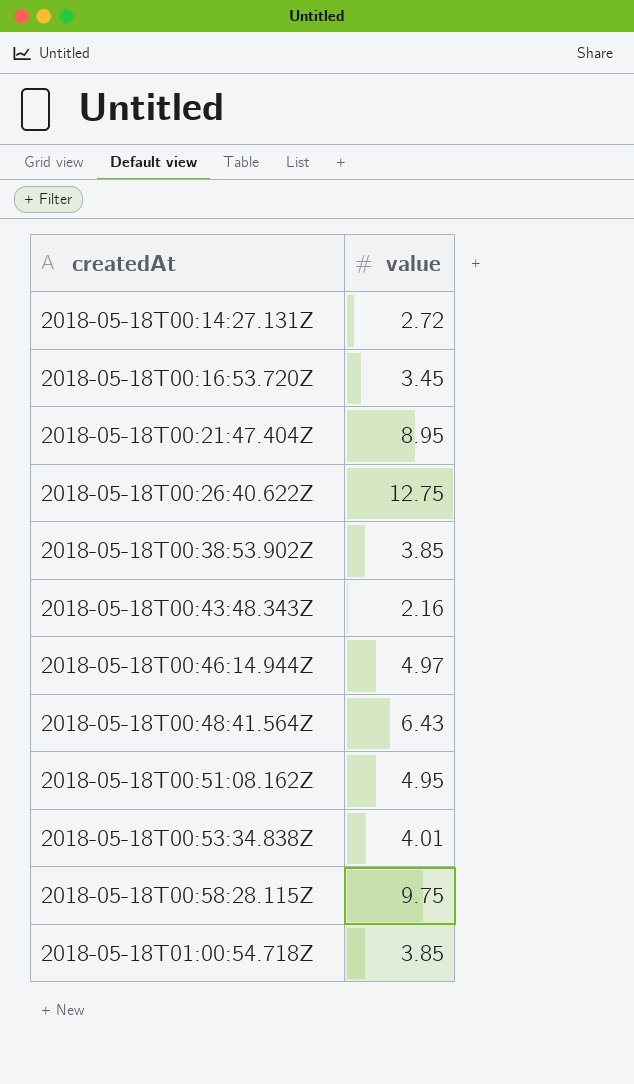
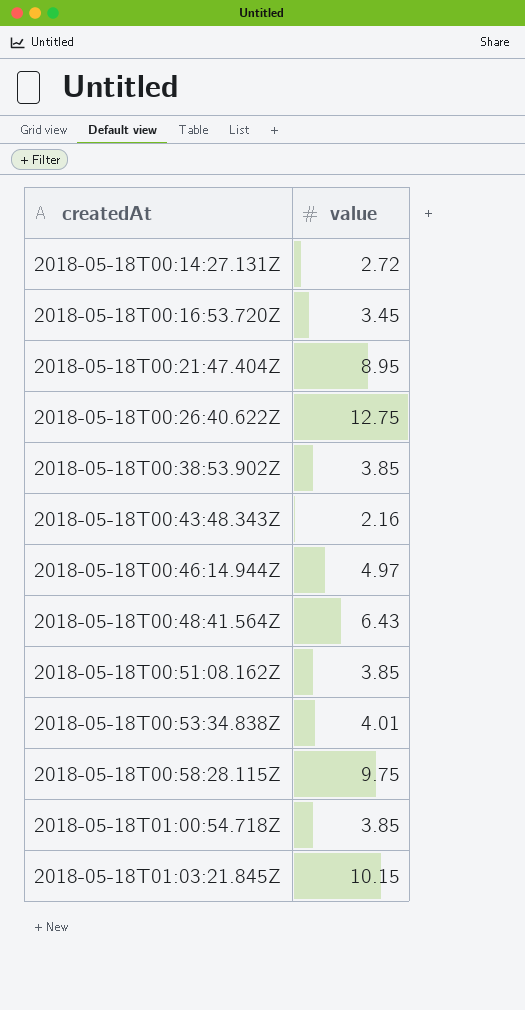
2018-05-18T00:51:08.162Z | value: 4.95 -> 3.85
row 2018-05-18T01:03:21.845Z: none -> 10.15

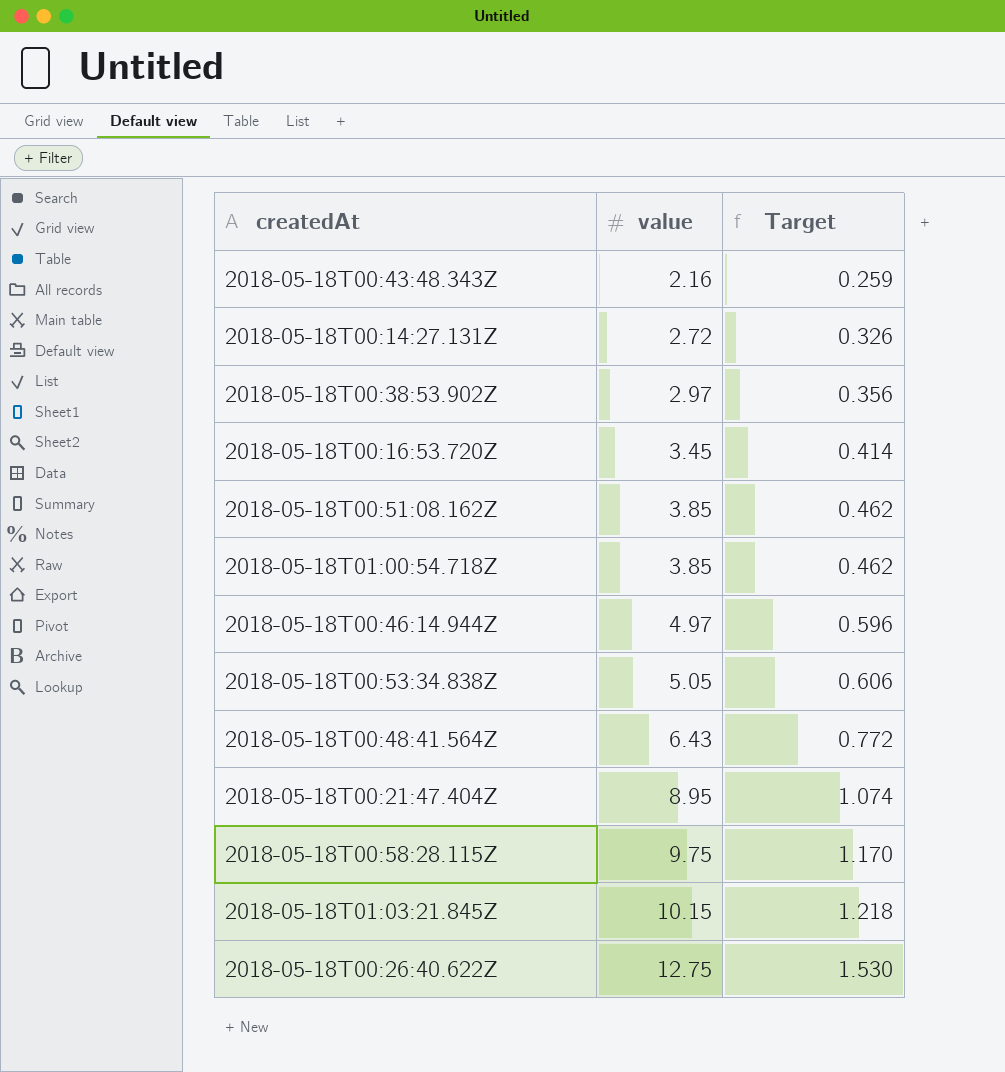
row order: createdAt ascending -> value ascending
column Target | formula: none -> [value] * 0.12
2018-05-18T00:38:53.902Z | value: 3.85 -> 2.97
2018-05-18T00:53:34.838Z | value: 4.01 -> 5.05

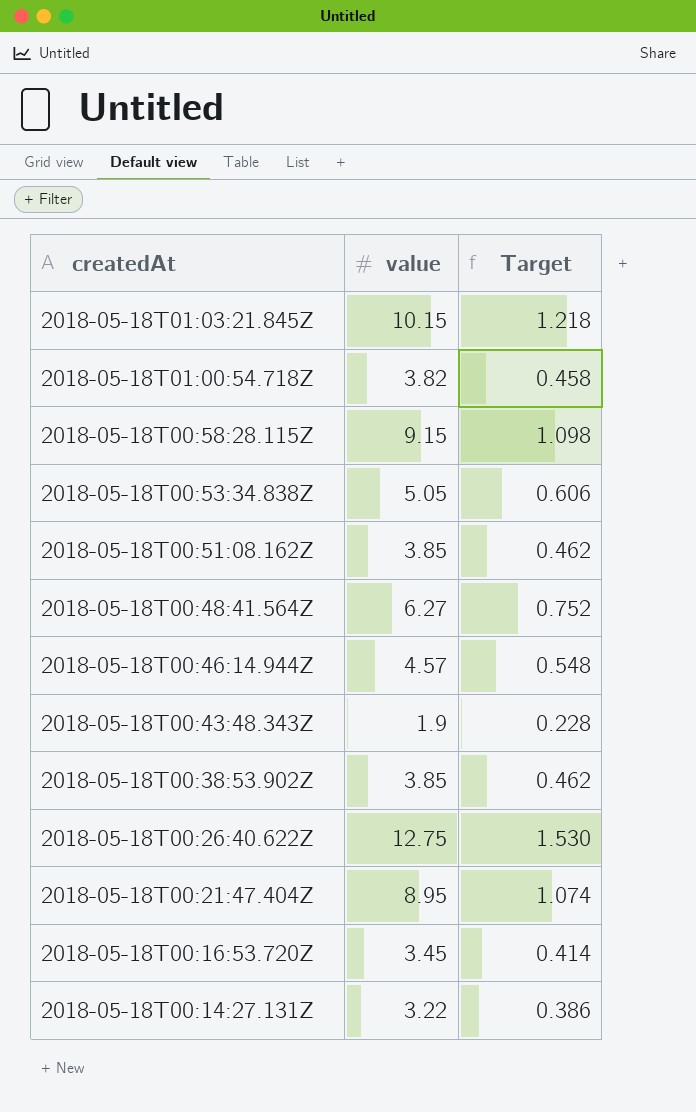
row order: value ascending -> createdAt descending
2018-05-18T01:00:54.718Z | value: 3.85 -> 3.82
2018-05-18T01:00:54.718Z | Target: 0.462 -> 0.458
2018-05-18T00:58:28.115Z | value: 9.75 -> 9.15
2018-05-18T00:58:28.115Z | Target: 1.170 -> 1.098
2018-05-18T00:48:41.564Z | value: 6.43 -> 6.27
2018-05-18T00:48:41.564Z | Target: 0.772 -> 0.752
2018-05-18T00:46:14.944Z | value: 4.97 -> 4.57
2018-05-18T00:46:14.944Z | Target: 0.596 -> 0.548
2018-05-18T00:43:48.343Z | value: 2.16 -> 1.9
2018-05-18T00:43:48.343Z | Target: 0.259 -> 0.228
2018-05-18T00:38:53.902Z | value: 2.97 -> 3.85
2018-05-18T00:38:53.902Z | Target: 0.356 -> 0.462
2018-05-18T00:14:27.131Z | value: 2.72 -> 3.22
2018-05-18T00:14:27.131Z | Target: 0.326 -> 0.386

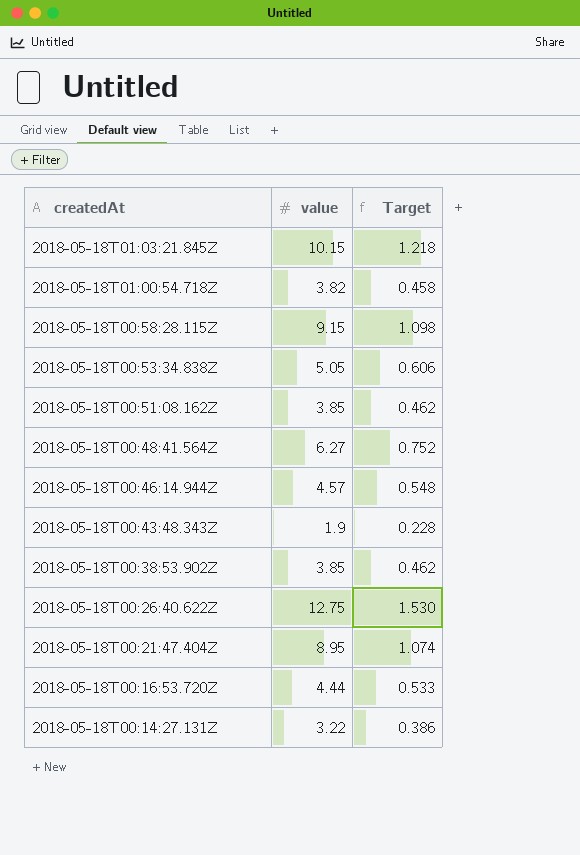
2018-05-18T00:16:53.720Z | value: 3.45 -> 4.44
2018-05-18T00:16:53.720Z | Target: 0.414 -> 0.533

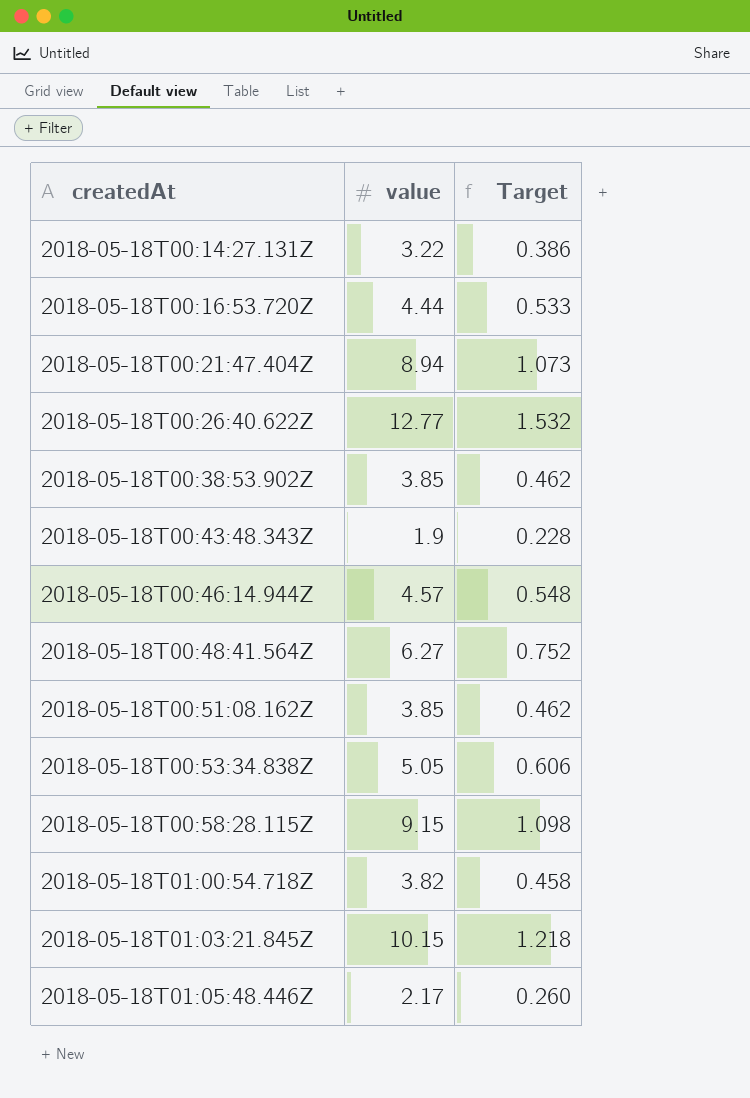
row order: createdAt descending -> createdAt ascending
2018-05-18T00:21:47.404Z | value: 8.95 -> 8.94
2018-05-18T00:21:47.404Z | Target: 1.074 -> 1.073
2018-05-18T00:26:40.622Z | value: 12.75 -> 12.77
2018-05-18T00:26:40.622Z | Target: 1.530 -> 1.532
row 2018-05-18T01:05:48.446Z: none -> 2.17 | 0.260

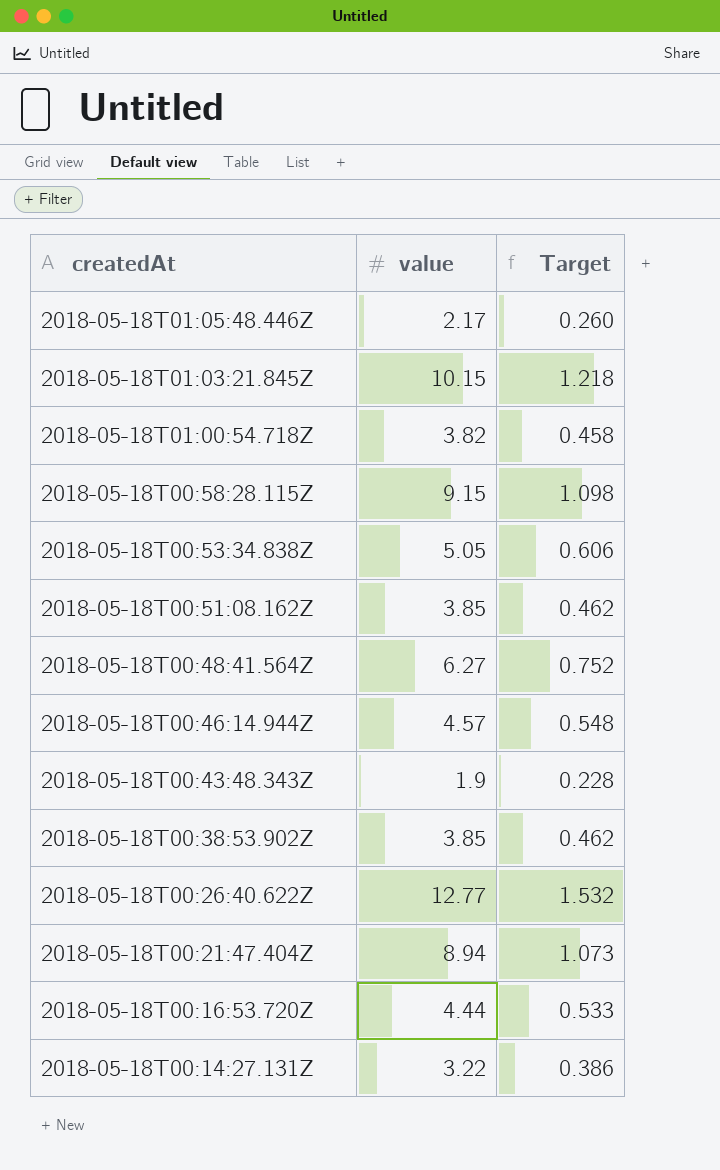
row order: createdAt ascending -> createdAt descending

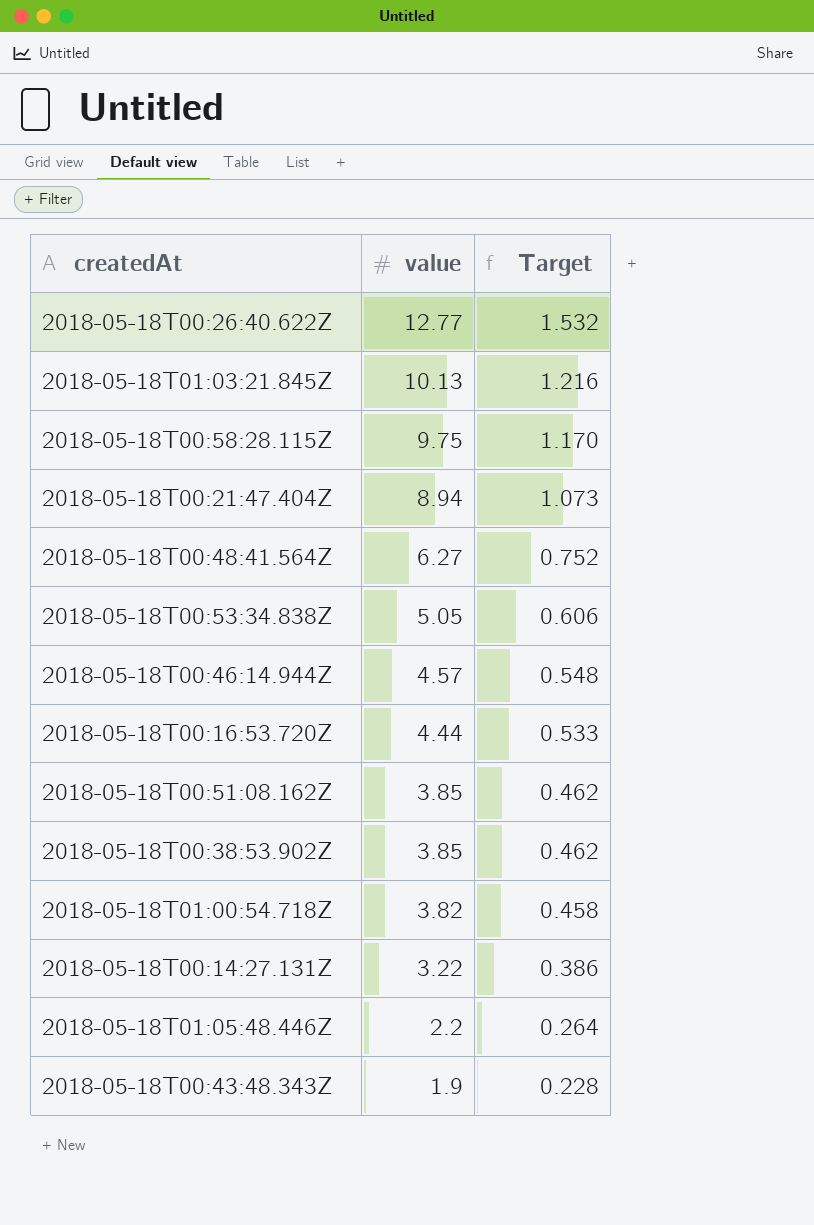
row order: createdAt descending -> value descending
2018-05-18T01:03:21.845Z | value: 10.15 -> 10.13
2018-05-18T01:03:21.845Z | Target: 1.218 -> 1.216
2018-05-18T00:58:28.115Z | value: 9.15 -> 9.75
2018-05-18T00:58:28.115Z | Target: 1.098 -> 1.170
2018-05-18T01:05:48.446Z | value: 2.17 -> 2.2
2018-05-18T01:05:48.446Z | Target: 0.260 -> 0.264

